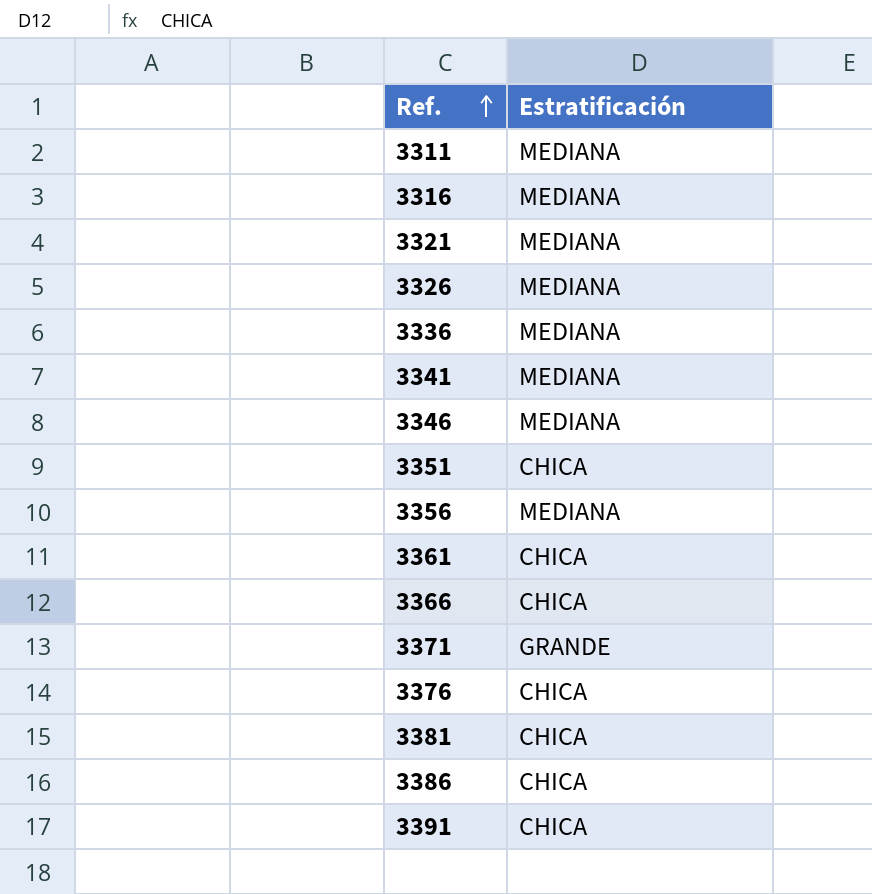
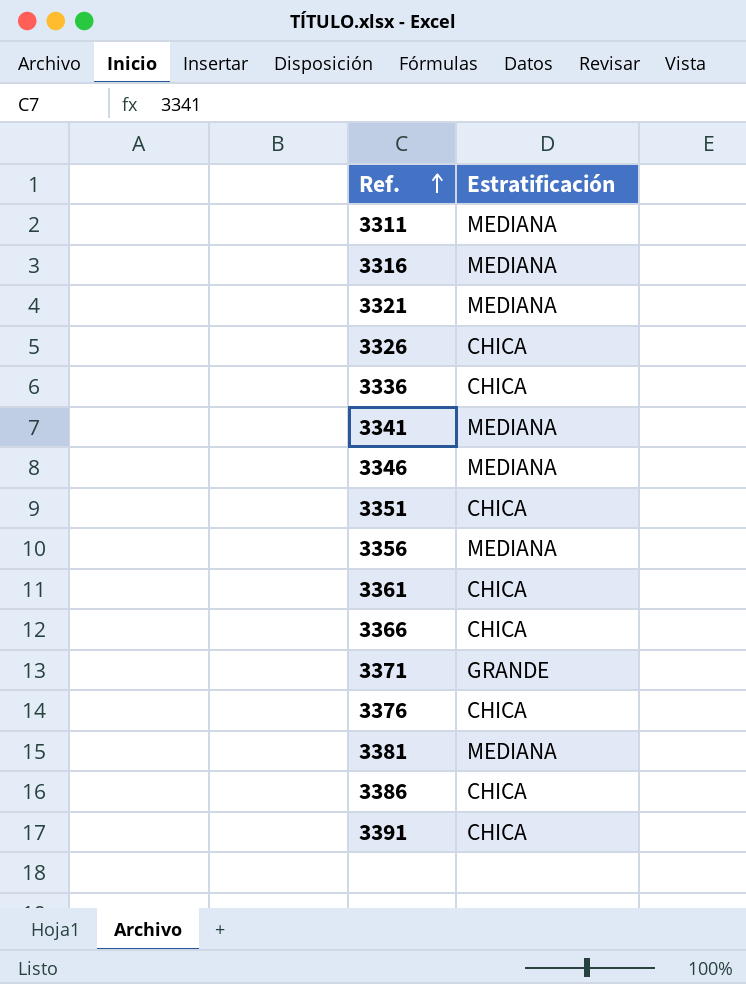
3326 | Estratificación: MEDIANA -> CHICA
3336 | Estratificación: MEDIANA -> CHICA
3381 | Estratificación: CHICA -> MEDIANA

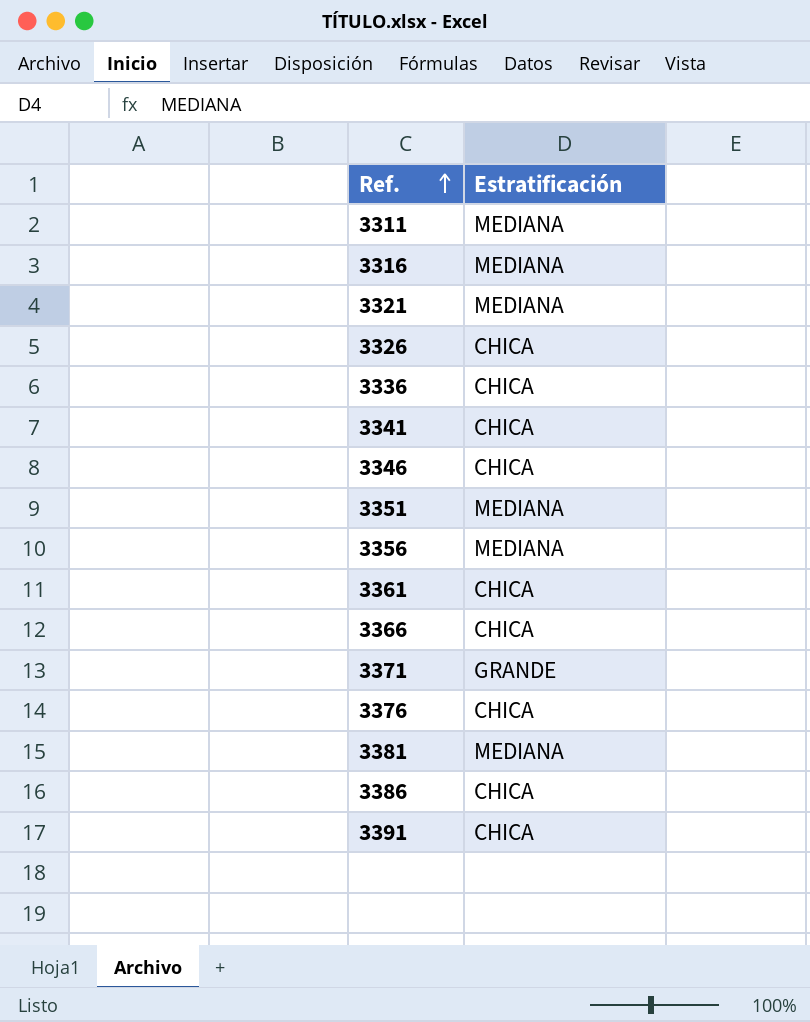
3341 | Estratificación: MEDIANA -> CHICA
3346 | Estratificación: MEDIANA -> CHICA
3351 | Estratificación: CHICA -> MEDIANA

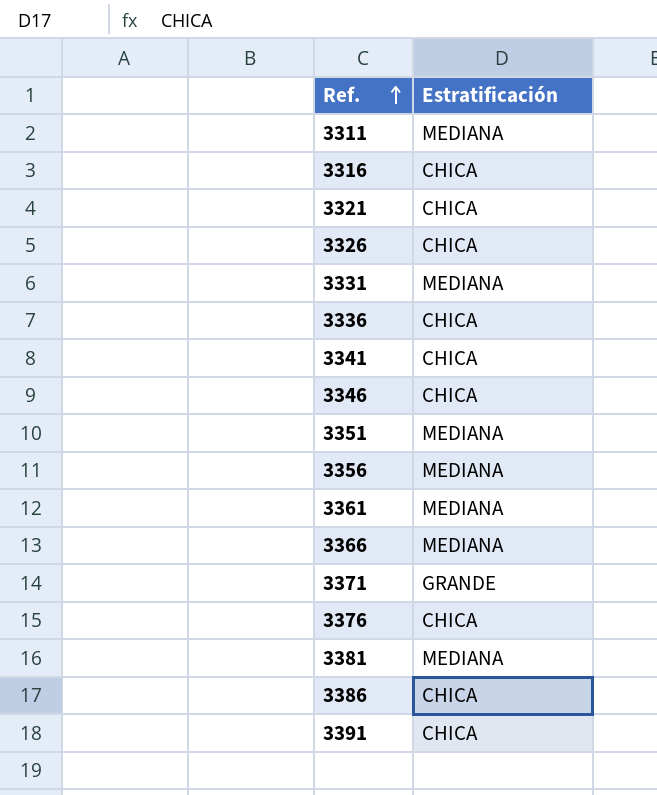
3316 | Estratificación: MEDIANA -> CHICA
3321 | Estratificación: MEDIANA -> CHICA
row 3331: none -> MEDIANA
3361 | Estratificación: CHICA -> MEDIANA
3366 | Estratificación: CHICA -> MEDIANA

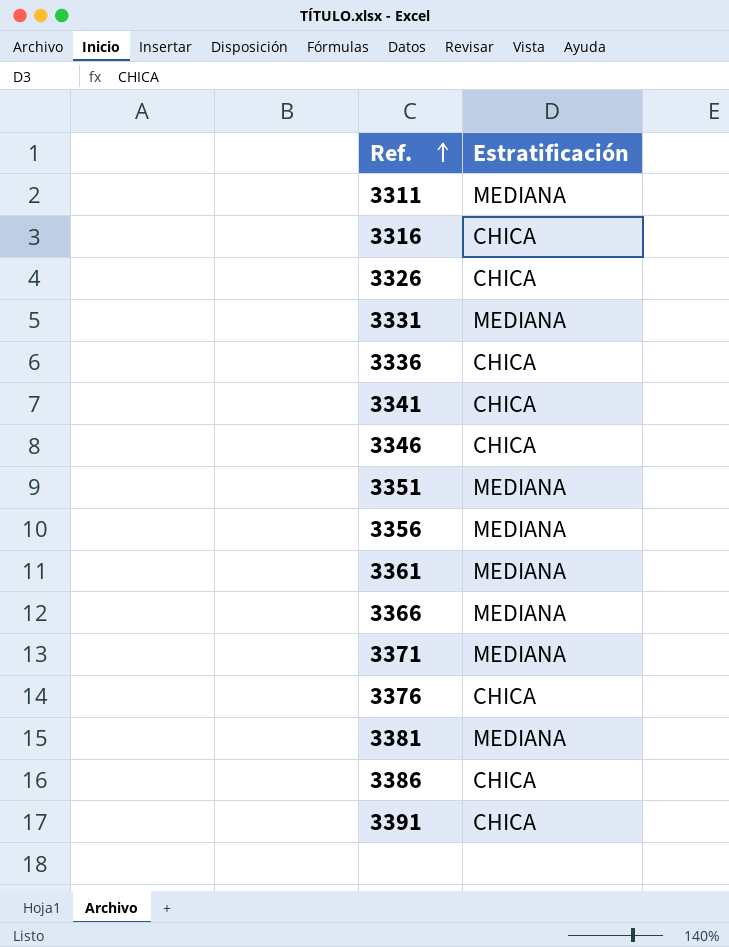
row 3321: CHICA -> none
3371 | Estratificación: GRANDE -> MEDIANA

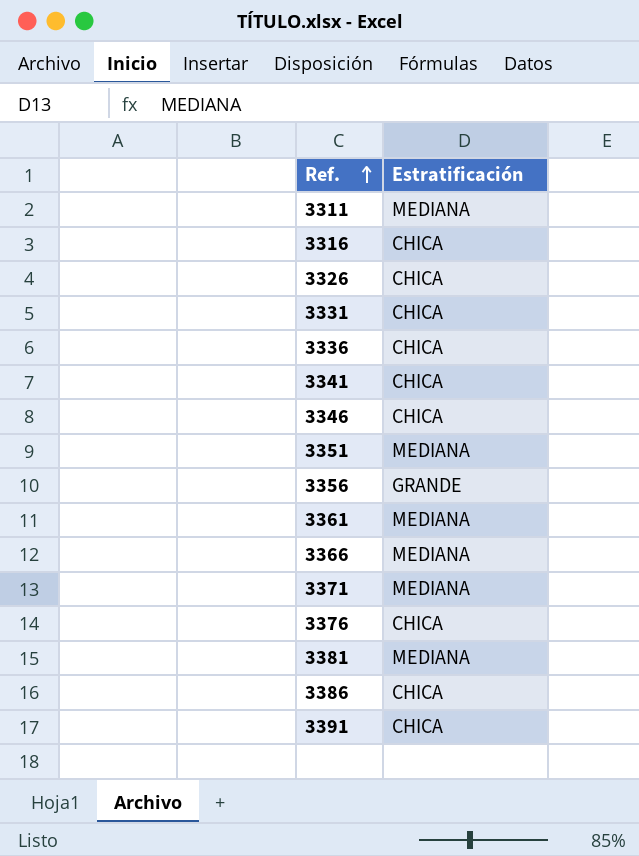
3331 | Estratificación: MEDIANA -> CHICA
3356 | Estratificación: MEDIANA -> GRANDE

